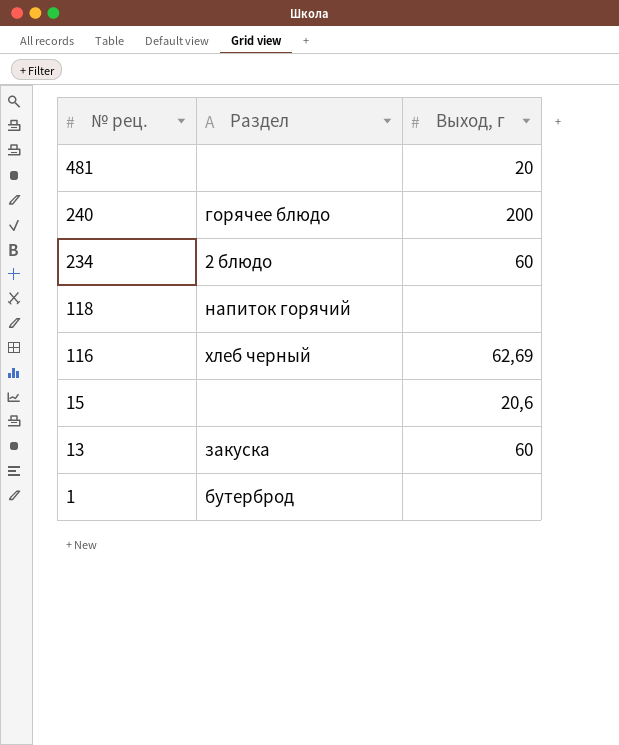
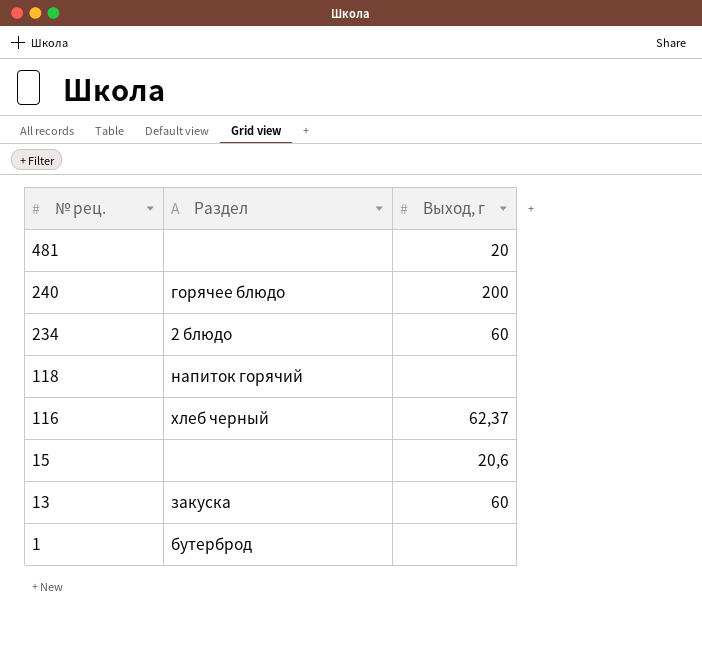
116 | Выход, г: 62,69 -> 62,37

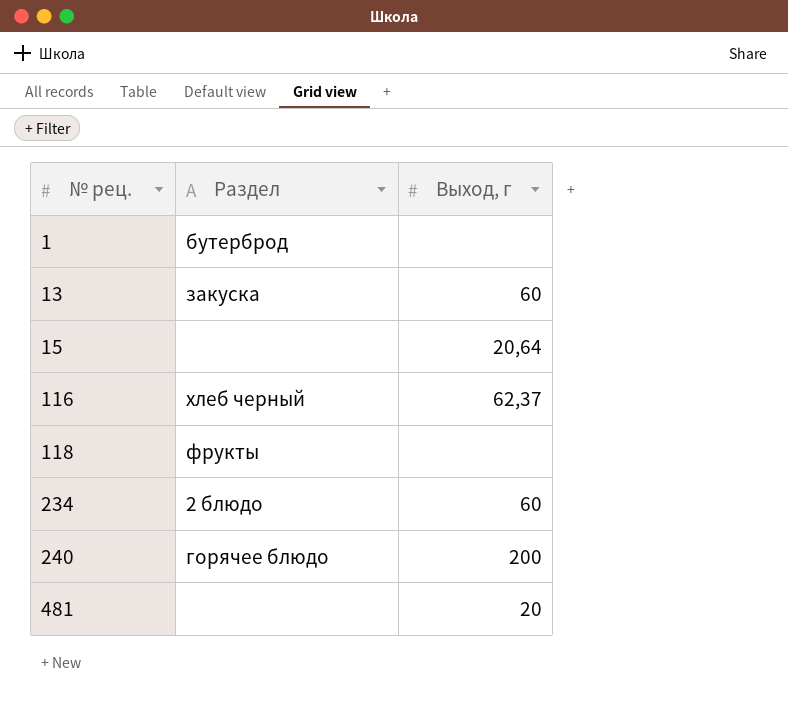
row order: № рец. descending -> № рец. ascending
15 | Выход, г: 20,6 -> 20,64
118 | Раздел: напиток горячий -> фрукты

